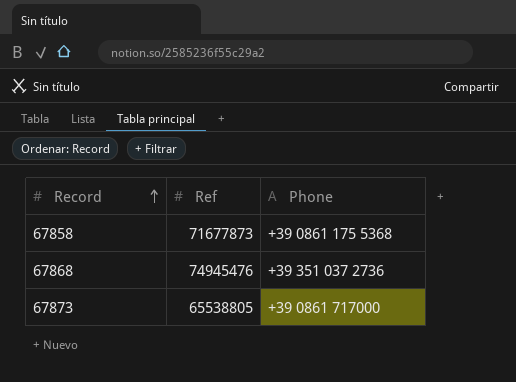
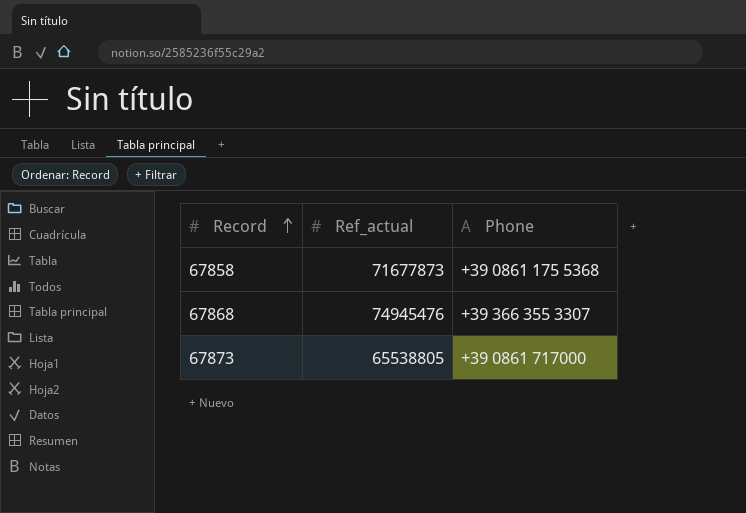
column name: Ref -> Ref_actual
67868 | Phone: +39 351 037 2736 -> +39 366 355 3307

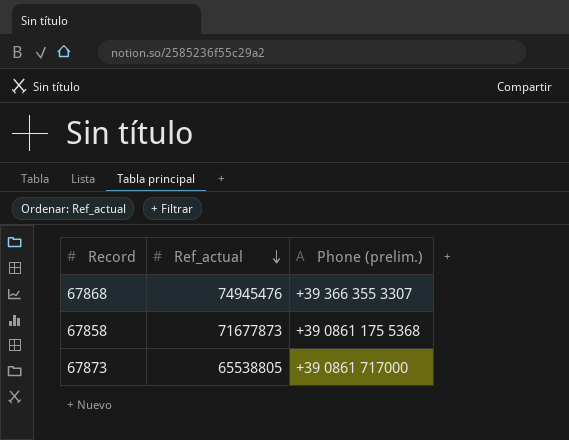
row order: Record ascending -> Ref_actual descending
column name: Phone -> Phone (prelim.)

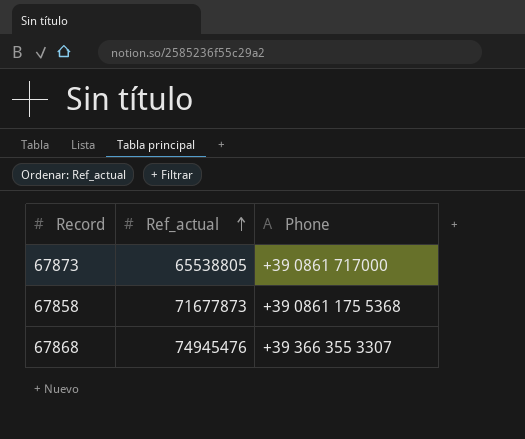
row order: Ref_actual descending -> Ref_actual ascending
column name: Phone (prelim.) -> Phone

